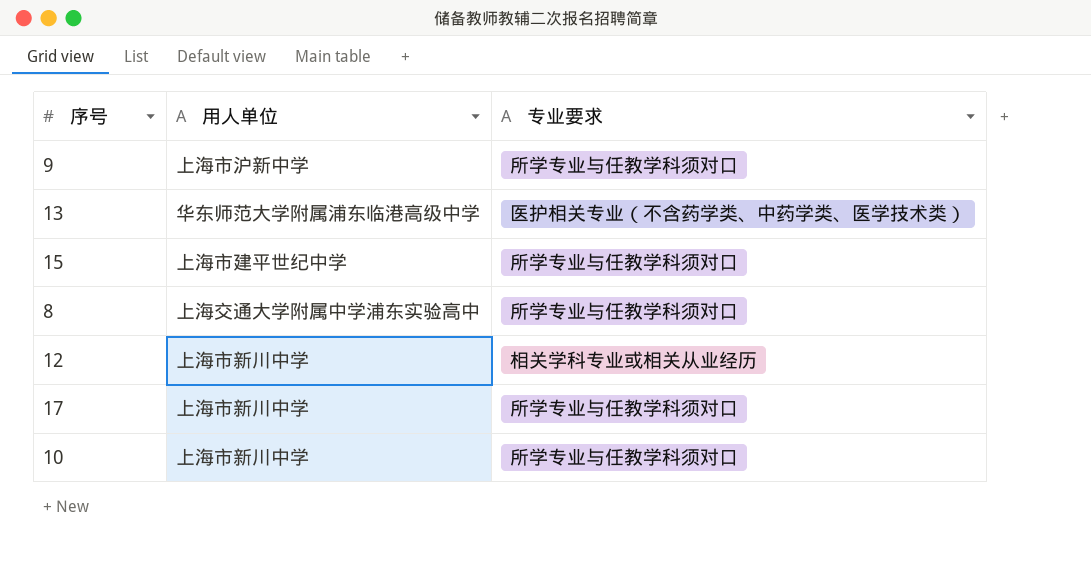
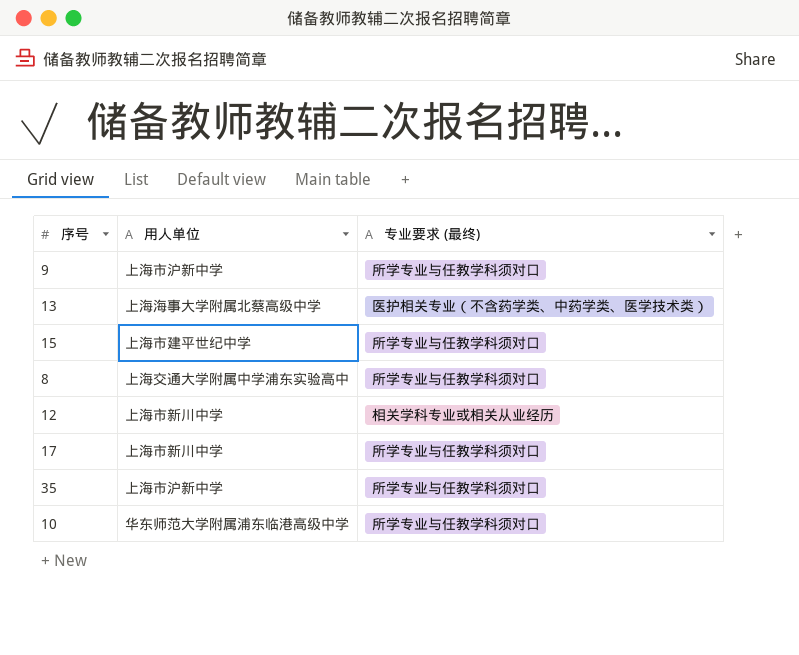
column name: 专业要求 -> 专业要求 (最终)
13 | 用人单位: 华东师范大学附属浦东临港高级中学 -> 上海海事大学附属北蔡高级中学
row 35: none -> 上海市沪新中学 | 所学专业与任教学科须对口
10 | 用人单位: 上海市新川中学 -> 华东师范大学附属浦东临港高级中学

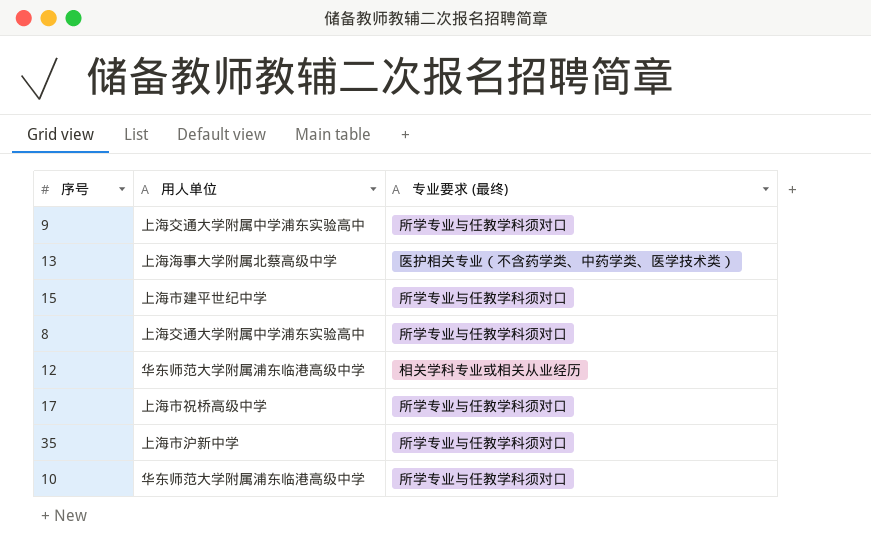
9 | 用人单位: 上海市沪新中学 -> 上海交通大学附属中学浦东实验高中
12 | 用人单位: 上海市新川中学 -> 华东师范大学附属浦东临港高级中学
17 | 用人单位: 上海市新川中学 -> 上海市祝桥高级中学

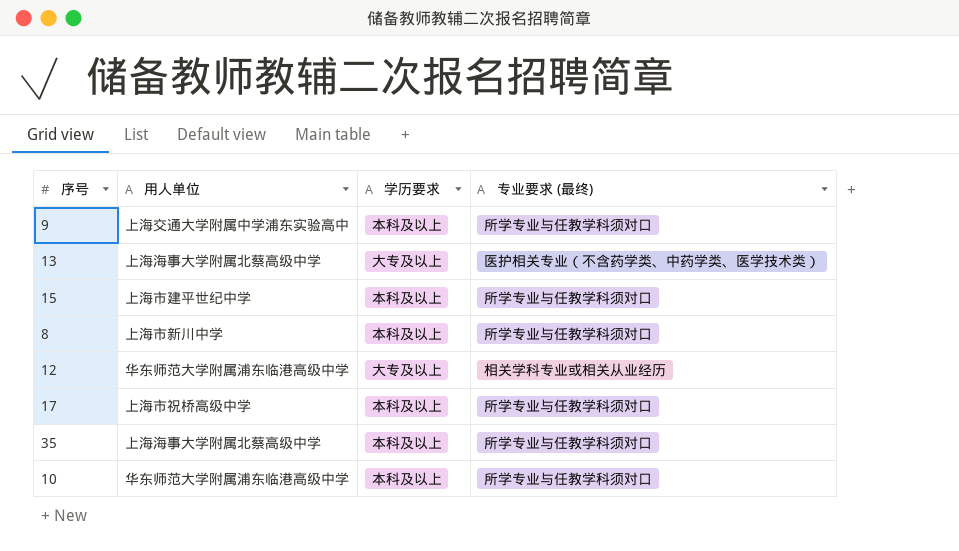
column 学历要求 | position: none -> 3
8 | 用人单位: 上海交通大学附属中学浦东实验高中 -> 上海市新川中学
35 | 用人单位: 上海市沪新中学 -> 上海海事大学附属北蔡高级中学

